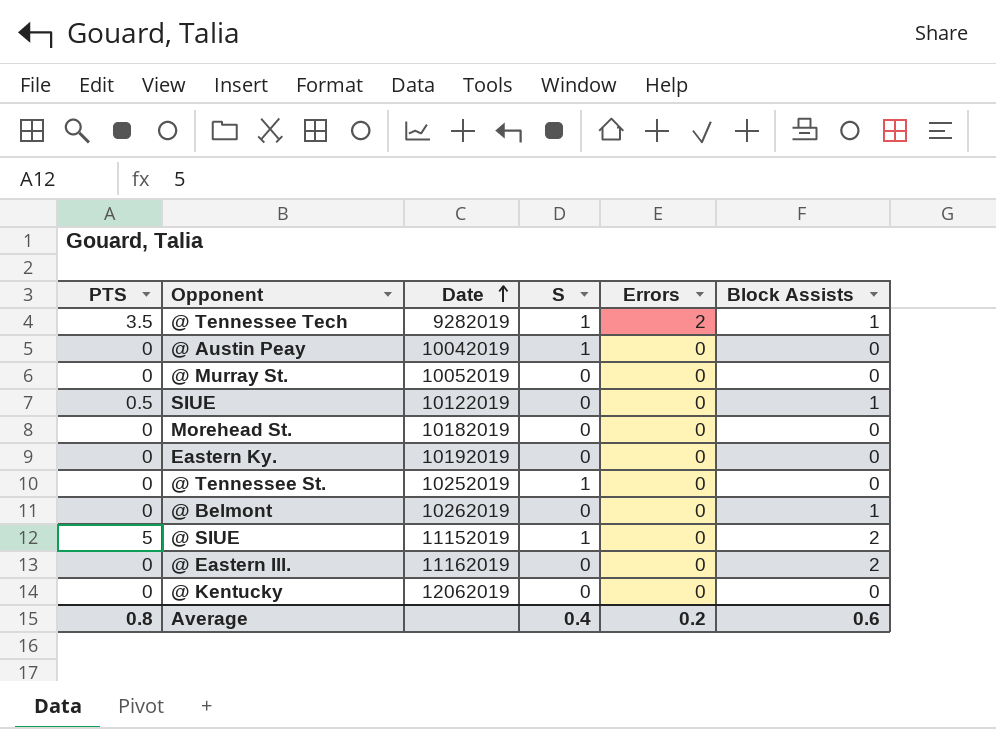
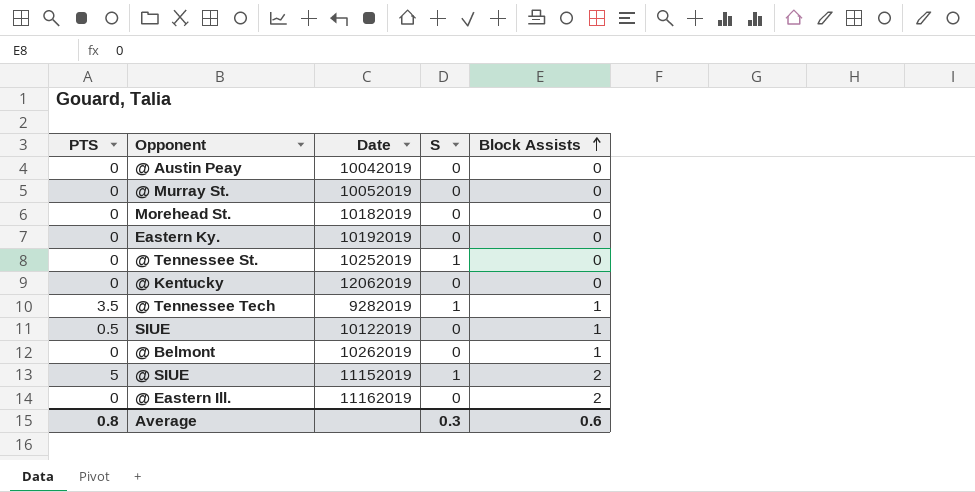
row order: Date ascending -> Block Assists ascending
column Errors | position: 5 -> none
@ Austin Peay | S: 1 -> 0
Average | S: 0.4 -> 0.3

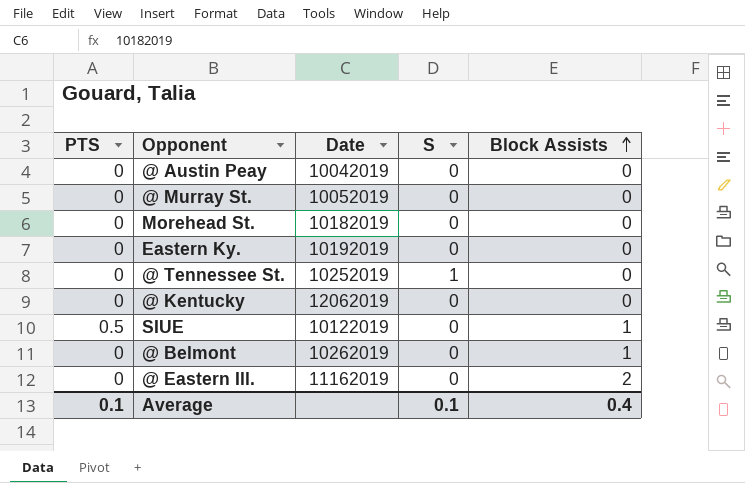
row @ Tennessee Tech: 3.5 | 9282019 | 1 | 1 -> none
row @ SIUE: 5 | 11152019 | 1 | 2 -> none
Average | PTS: 0.8 -> 0.1
Average | S: 0.3 -> 0.1
Average | Block Assists: 0.6 -> 0.4

